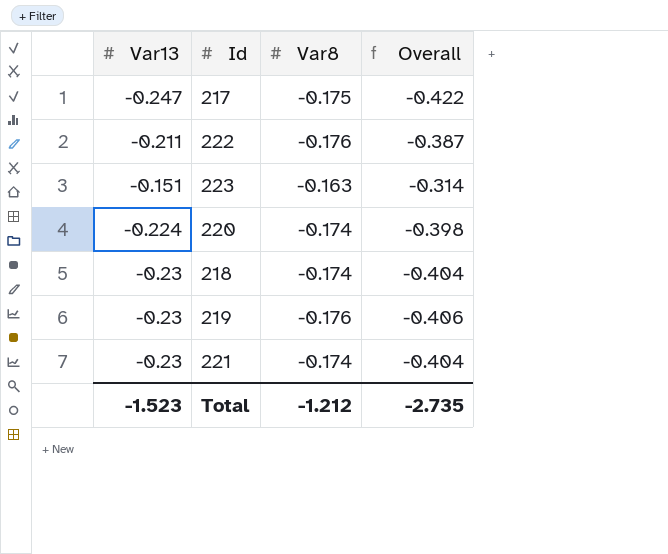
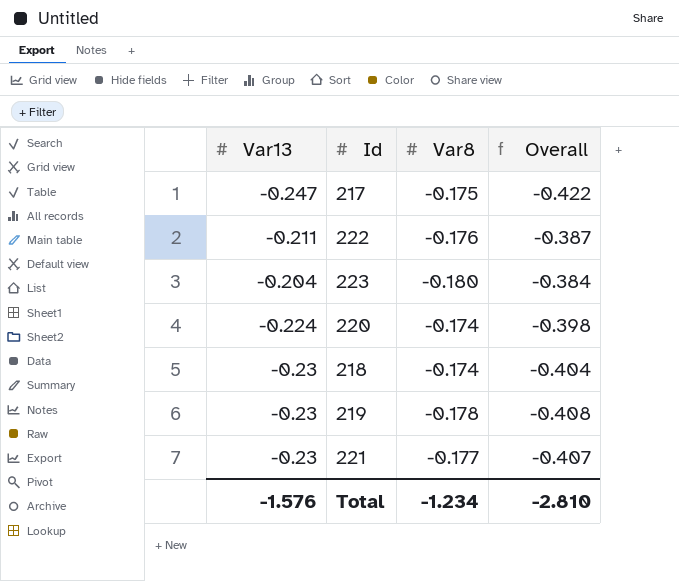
223 | Var13: -0.151 -> -0.204
223 | Var8: -0.163 -> -0.180
223 | Overall: -0.314 -> -0.384
219 | Var8: -0.176 -> -0.178
219 | Overall: -0.406 -> -0.408
221 | Var8: -0.174 -> -0.177
221 | Overall: -0.404 -> -0.407
Total | Var13: -1.523 -> -1.576
Total | Var8: -1.212 -> -1.234
Total | Overall: -2.735 -> -2.810

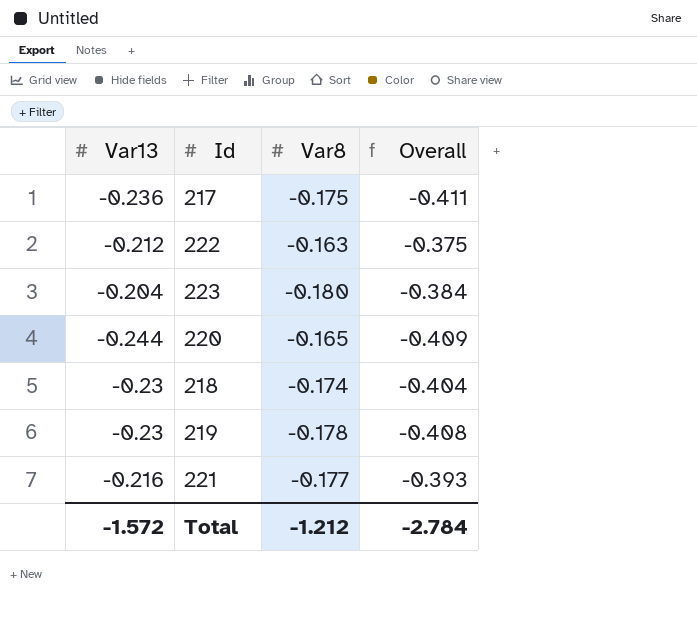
217 | Var13: -0.247 -> -0.236
217 | Overall: -0.422 -> -0.411
222 | Var13: -0.211 -> -0.212
222 | Var8: -0.176 -> -0.163
222 | Overall: -0.387 -> -0.375
220 | Var13: -0.224 -> -0.244
220 | Var8: -0.174 -> -0.165
220 | Overall: -0.398 -> -0.409
221 | Var13: -0.23 -> -0.216
221 | Overall: -0.407 -> -0.393
Total | Var13: -1.576 -> -1.572
Total | Var8: -1.234 -> -1.212
Total | Overall: -2.810 -> -2.784

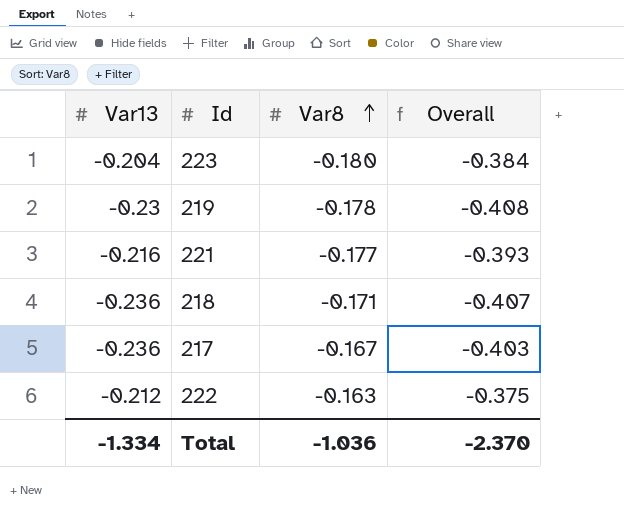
row order: none -> Var8 ascending
row 220: -0.244 | -0.165 | -0.409 -> none
218 | Var13: -0.23 -> -0.236
218 | Var8: -0.174 -> -0.171
218 | Overall: -0.404 -> -0.407
217 | Var8: -0.175 -> -0.167
217 | Overall: -0.411 -> -0.403
Total | Var13: -1.572 -> -1.334
Total | Var8: -1.212 -> -1.036
Total | Overall: -2.784 -> -2.370

